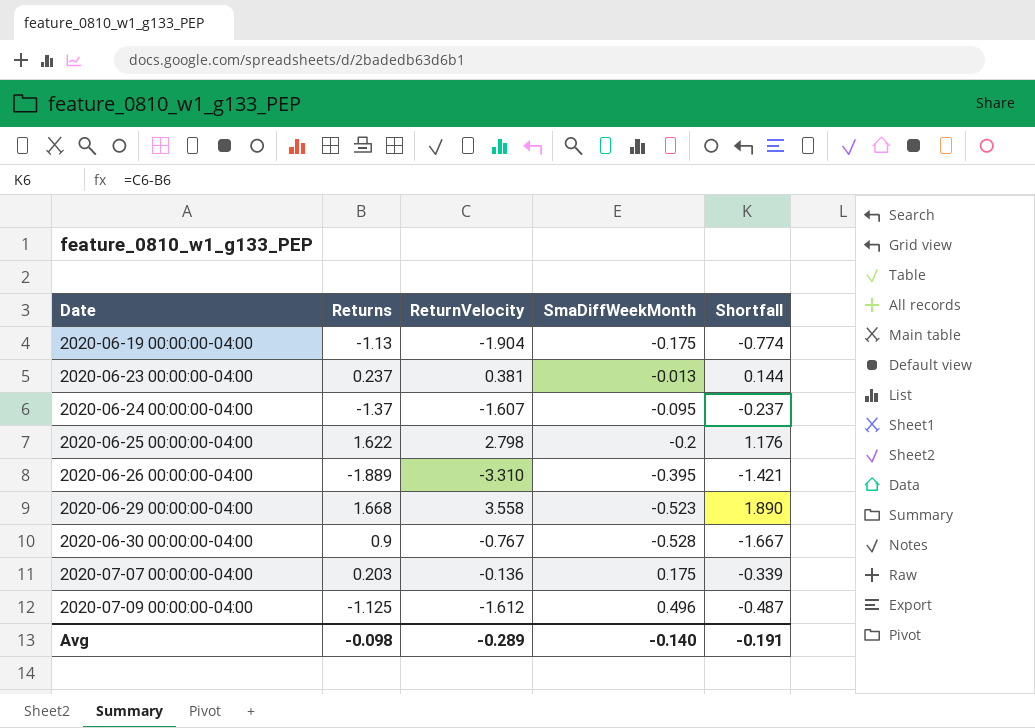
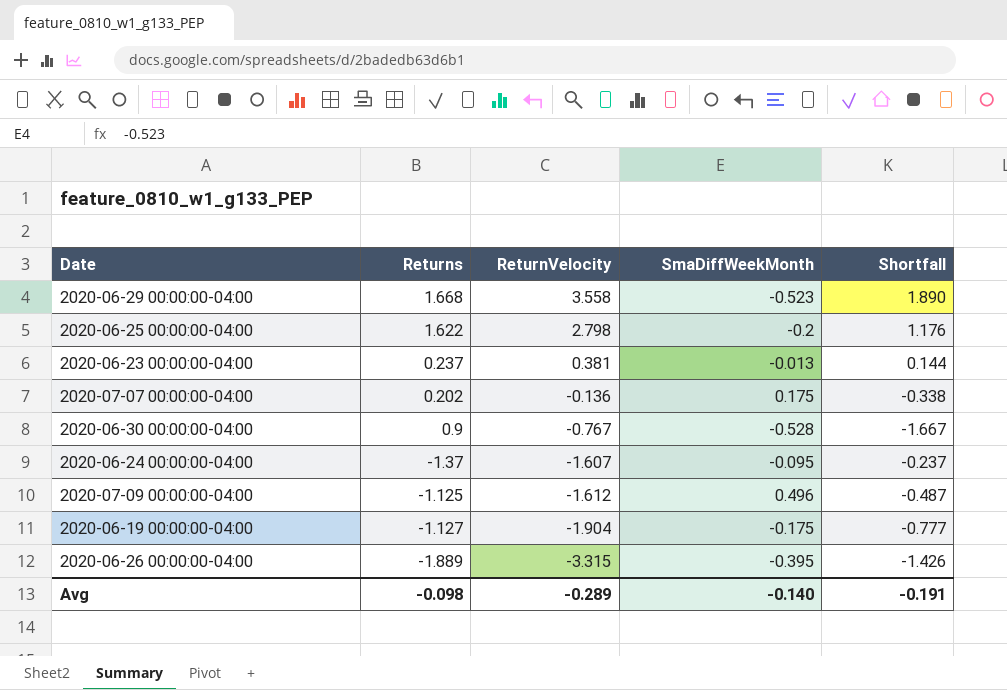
row order: Date ascending -> ReturnVelocity descending
2020-07-07 00:00:00-04:00 | Returns: 0.203 -> 0.202
2020-07-07 00:00:00-04:00 | Shortfall: -0.339 -> -0.338
2020-06-19 00:00:00-04:00 | Returns: -1.13 -> -1.127
2020-06-19 00:00:00-04:00 | Shortfall: -0.774 -> -0.777
2020-06-26 00:00:00-04:00 | ReturnVelocity: -3.310 -> -3.315
2020-06-26 00:00:00-04:00 | Shortfall: -1.421 -> -1.426

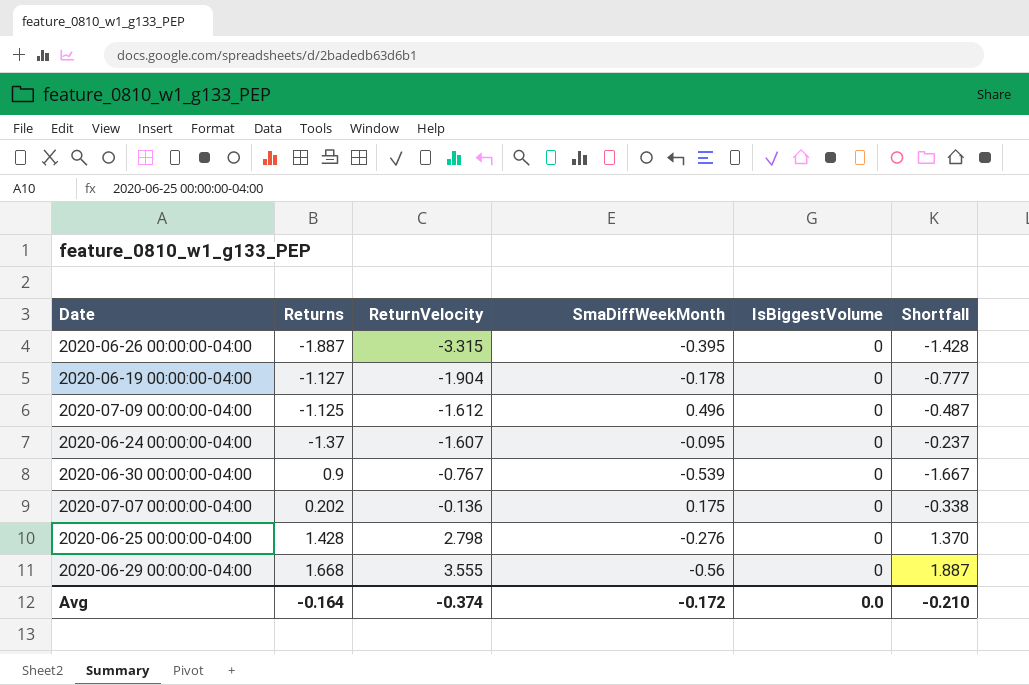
row order: ReturnVelocity descending -> ReturnVelocity ascending
column IsBiggestVolume | position: none -> 5
row 2020-06-23 00:00:00-04:00: 0.237 | 0.381 | -0.013 | 0.144 -> none
2020-06-26 00:00:00-04:00 | Returns: -1.889 -> -1.887
2020-06-26 00:00:00-04:00 | Shortfall: -1.426 -> -1.428
2020-06-19 00:00:00-04:00 | SmaDiffWeekMonth: -0.175 -> -0.178
2020-06-30 00:00:00-04:00 | SmaDiffWeekMonth: -0.528 -> -0.539
2020-06-25 00:00:00-04:00 | Returns: 1.622 -> 1.428
2020-06-25 00:00:00-04:00 | SmaDiffWeekMonth: -0.2 -> -0.276
2020-06-25 00:00:00-04:00 | Shortfall: 1.176 -> 1.370
2020-06-29 00:00:00-04:00 | ReturnVelocity: 3.558 -> 3.555
2020-06-29 00:00:00-04:00 | SmaDiffWeekMonth: -0.523 -> -0.56
2020-06-29 00:00:00-04:00 | Shortfall: 1.890 -> 1.887
Avg | Returns: -0.098 -> -0.164
Avg | ReturnVelocity: -0.289 -> -0.374
Avg | SmaDiffWeekMonth: -0.140 -> -0.172
Avg | Shortfall: -0.191 -> -0.210

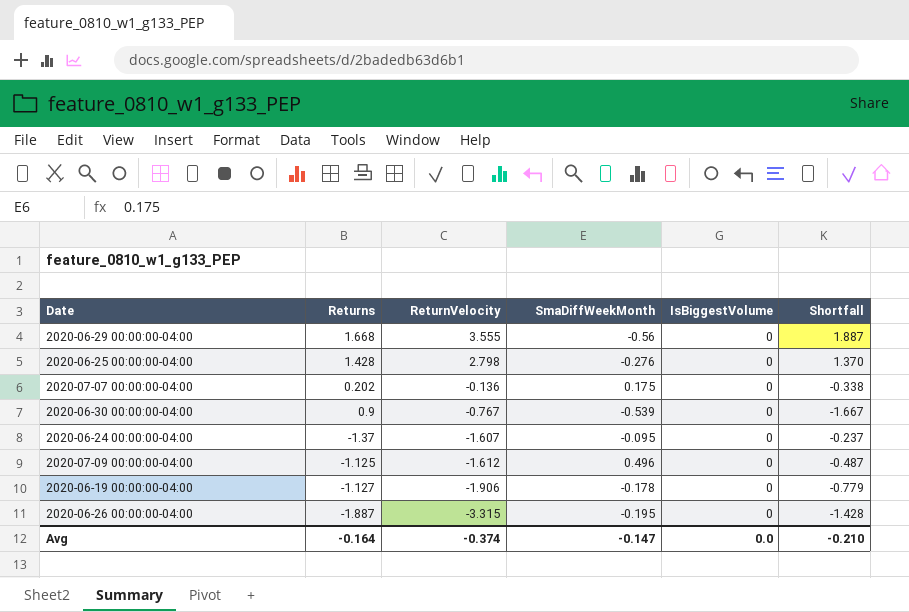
row order: ReturnVelocity ascending -> ReturnVelocity descending
2020-06-19 00:00:00-04:00 | ReturnVelocity: -1.904 -> -1.906
2020-06-19 00:00:00-04:00 | Shortfall: -0.777 -> -0.779
2020-06-26 00:00:00-04:00 | SmaDiffWeekMonth: -0.395 -> -0.195
Avg | SmaDiffWeekMonth: -0.172 -> -0.147

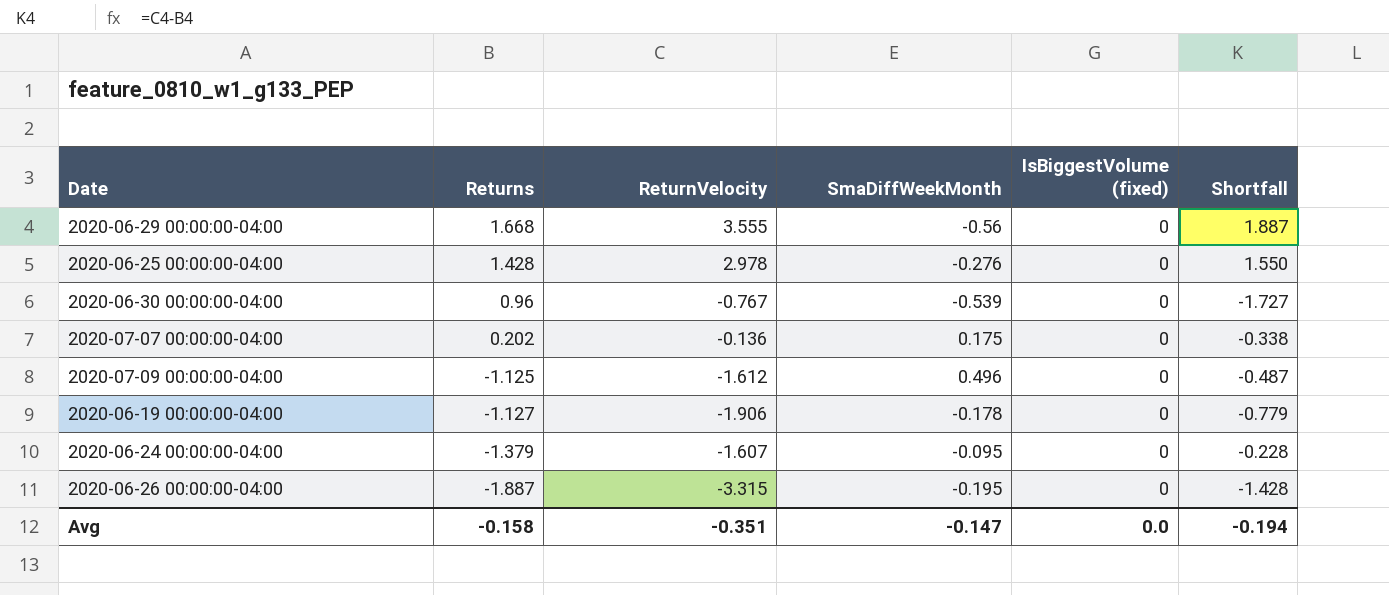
row order: ReturnVelocity descending -> Returns descending
column name: IsBiggestVolume -> IsBiggestVolume (fixed)
2020-06-25 00:00:00-04:00 | ReturnVelocity: 2.798 -> 2.978
2020-06-25 00:00:00-04:00 | Shortfall: 1.370 -> 1.550
2020-06-30 00:00:00-04:00 | Returns: 0.9 -> 0.96
2020-06-30 00:00:00-04:00 | Shortfall: -1.667 -> -1.727
2020-06-24 00:00:00-04:00 | Returns: -1.37 -> -1.379
2020-06-24 00:00:00-04:00 | Shortfall: -0.237 -> -0.228
Avg | Returns: -0.164 -> -0.158
Avg | ReturnVelocity: -0.374 -> -0.351
Avg | Shortfall: -0.210 -> -0.194

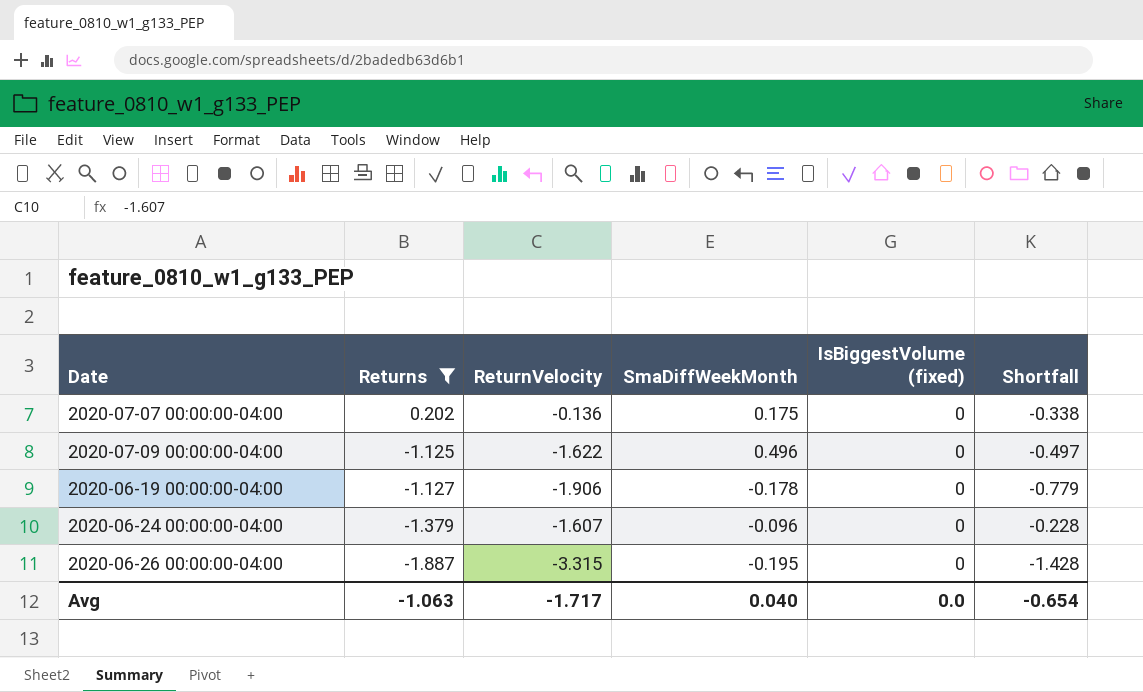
filter: none -> Returns <= 0.202
2020-07-09 00:00:00-04:00 | ReturnVelocity: -1.612 -> -1.622
2020-07-09 00:00:00-04:00 | Shortfall: -0.487 -> -0.497
2020-06-24 00:00:00-04:00 | SmaDiffWeekMonth: -0.095 -> -0.096
Avg | Returns: -0.158 -> -1.063
Avg | ReturnVelocity: -0.351 -> -1.717
Avg | SmaDiffWeekMonth: -0.147 -> 0.040
Avg | Shortfall: -0.194 -> -0.654

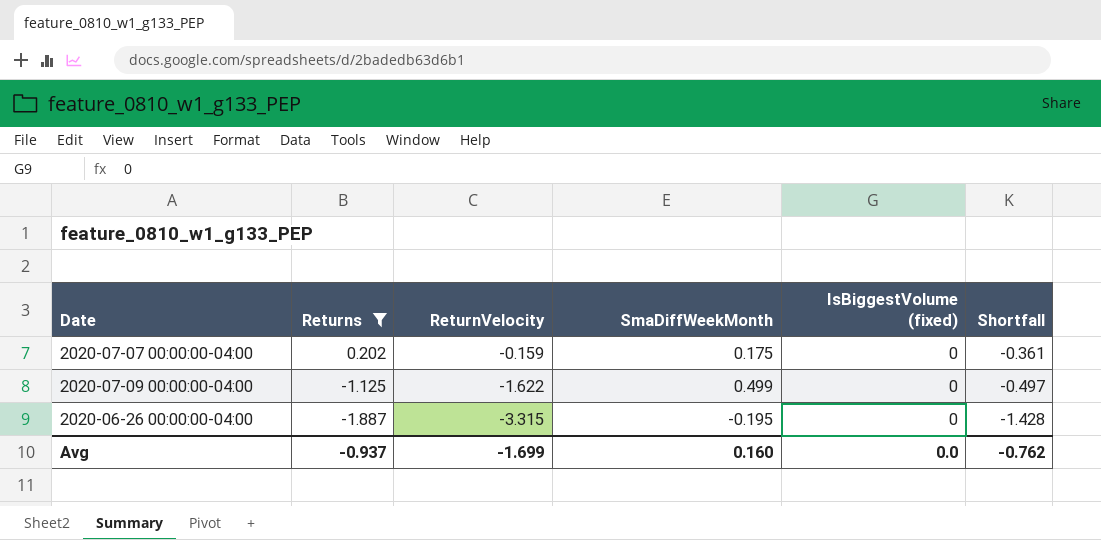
row 2020-06-19 00:00:00-04:00: -1.127 | -1.906 | -0.178 | 0 | -0.779 -> none
row 2020-06-24 00:00:00-04:00: -1.379 | -1.607 | -0.096 | 0 | -0.228 -> none
2020-07-07 00:00:00-04:00 | ReturnVelocity: -0.136 -> -0.159
2020-07-07 00:00:00-04:00 | Shortfall: -0.338 -> -0.361
2020-07-09 00:00:00-04:00 | SmaDiffWeekMonth: 0.496 -> 0.499
Avg | Returns: -1.063 -> -0.937
Avg | ReturnVelocity: -1.717 -> -1.699
Avg | SmaDiffWeekMonth: 0.040 -> 0.160
Avg | Shortfall: -0.654 -> -0.762

